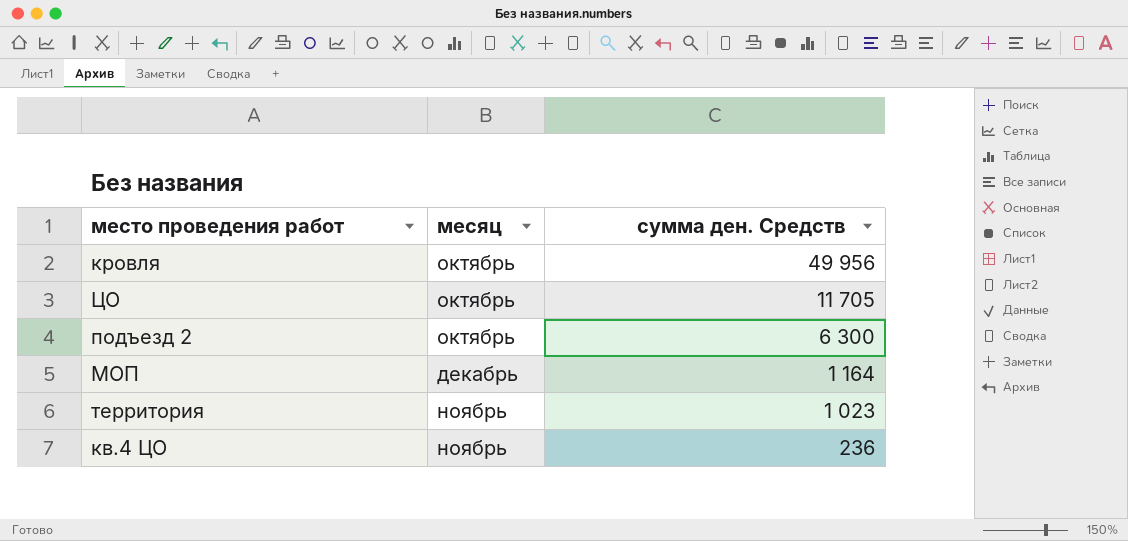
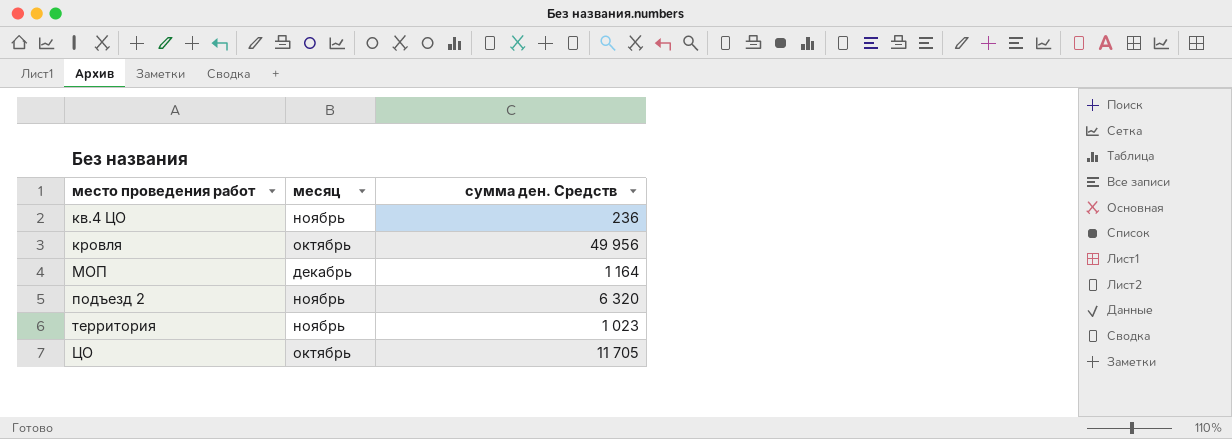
row order: сумма ден. Средств descending -> место проведения работ ascending
подъезд 2 | месяц: октябрь -> ноябрь
подъезд 2 | сумма ден. Средств: 6 300 -> 6 320

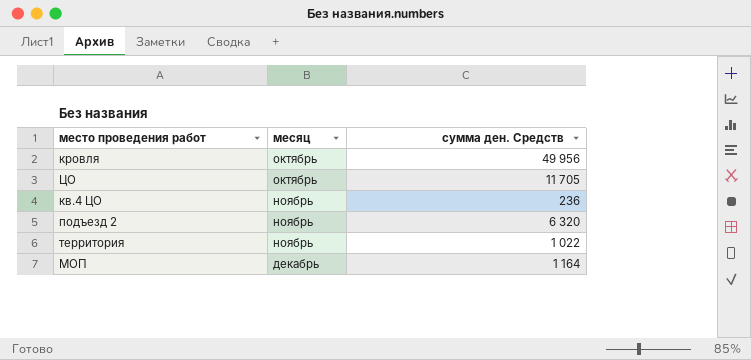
row order: место проведения работ ascending -> месяц ascending
территория | сумма ден. Средств: 1 023 -> 1 022

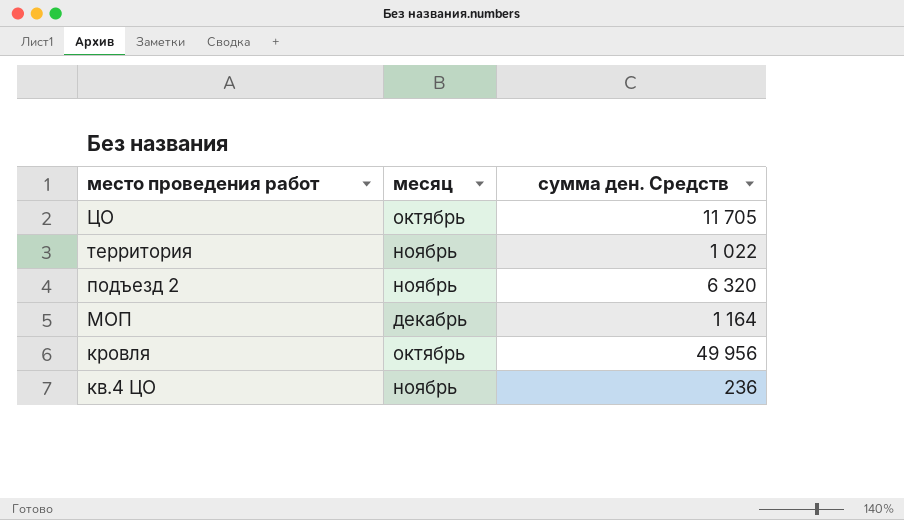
row order: месяц ascending -> место проведения работ descending

